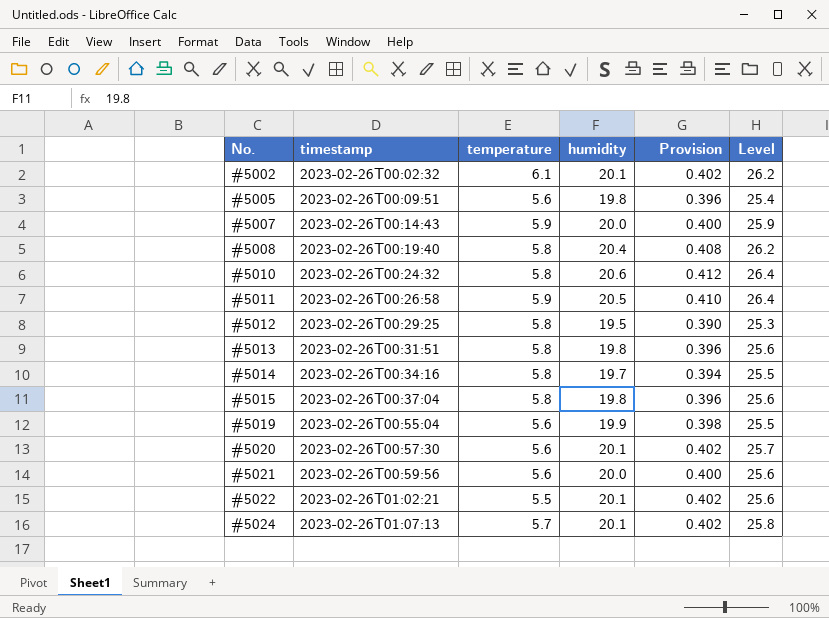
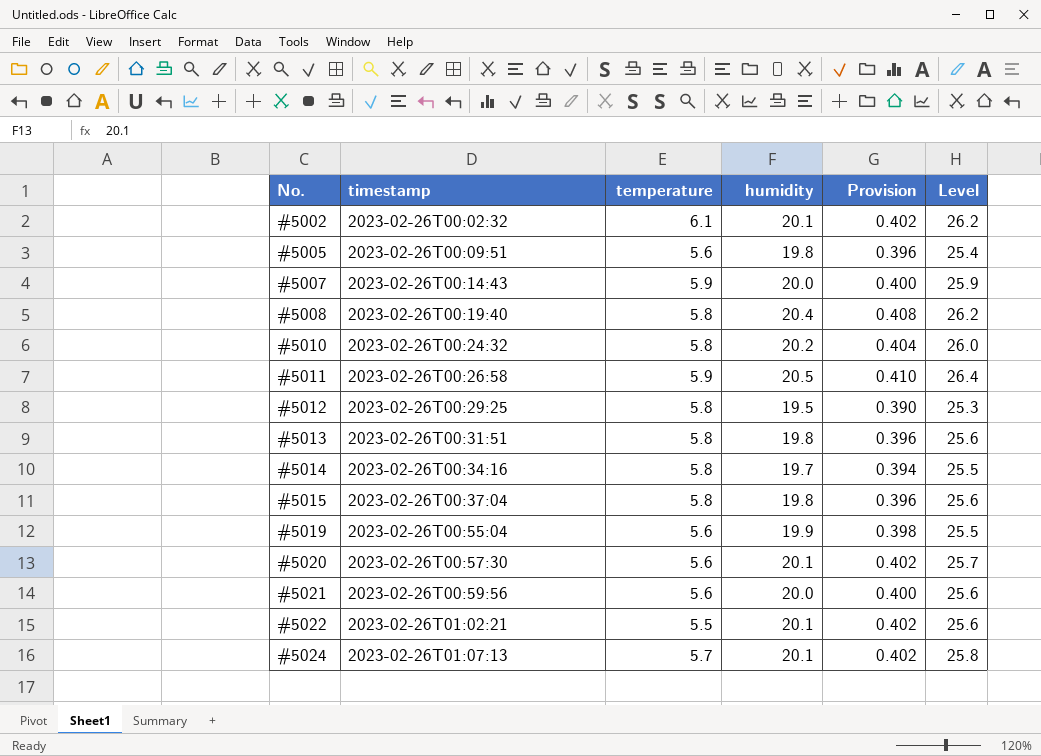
#5010 | humidity: 20.6 -> 20.2
#5010 | Provision: 0.412 -> 0.404
#5010 | Level: 26.4 -> 26.0

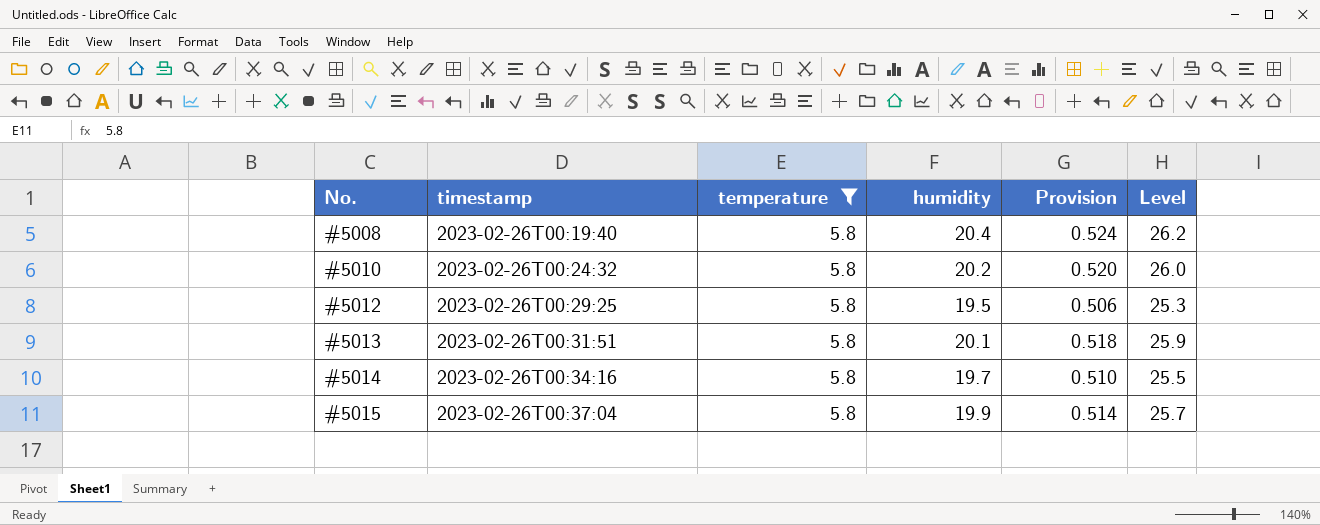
filter: none -> temperature = 5.8
column Provision | formula: [humidity] * 0.02 -> [Level] * 0.02
#5013 | humidity: 19.8 -> 20.1
#5013 | Level: 25.6 -> 25.9
#5015 | humidity: 19.8 -> 19.9
#5015 | Level: 25.6 -> 25.7

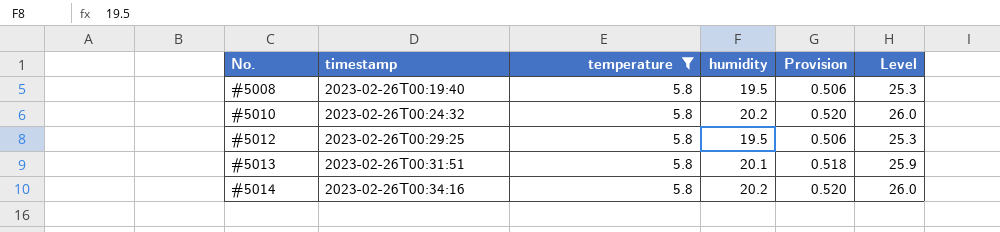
row #5015: 2023-02-26T00:37:04 | 5.8 | 19.9 | 0.514 | 25.7 -> none
#5008 | humidity: 20.4 -> 19.5
#5008 | Provision: 0.524 -> 0.506
#5008 | Level: 26.2 -> 25.3
#5014 | humidity: 19.7 -> 20.2
#5014 | Provision: 0.510 -> 0.520
#5014 | Level: 25.5 -> 26.0

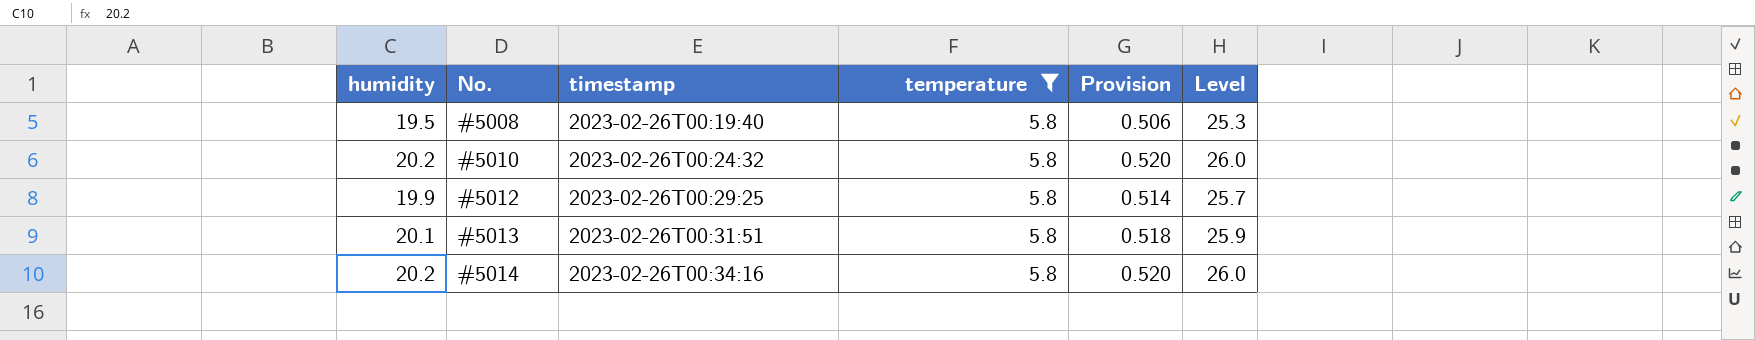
column humidity | position: 4 -> 1
#5012 | humidity: 19.5 -> 19.9
#5012 | Provision: 0.506 -> 0.514
#5012 | Level: 25.3 -> 25.7

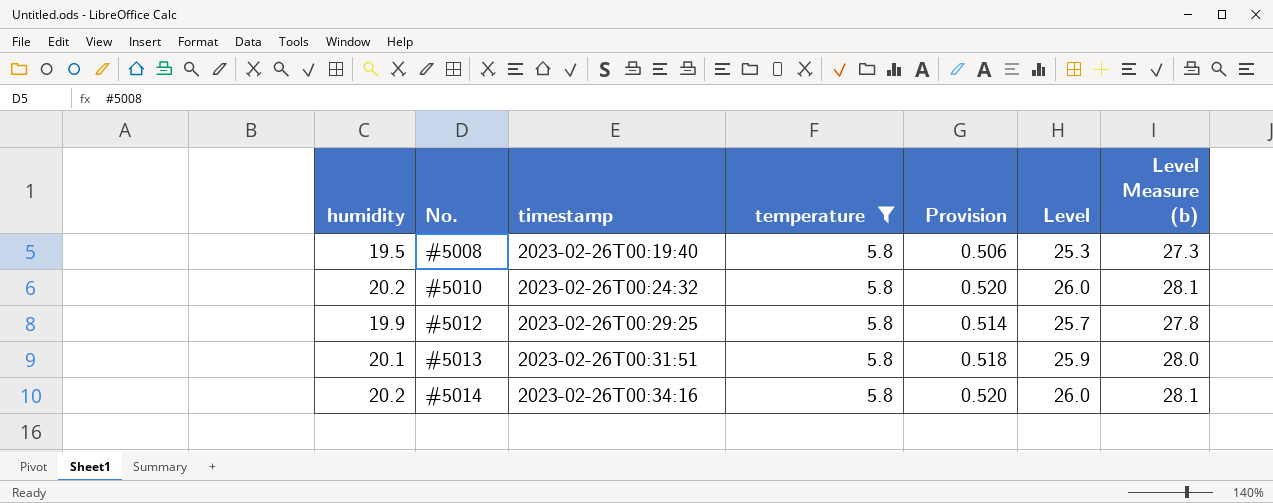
column Level Measure (b) | formula: none -> [Level] * 1.08

